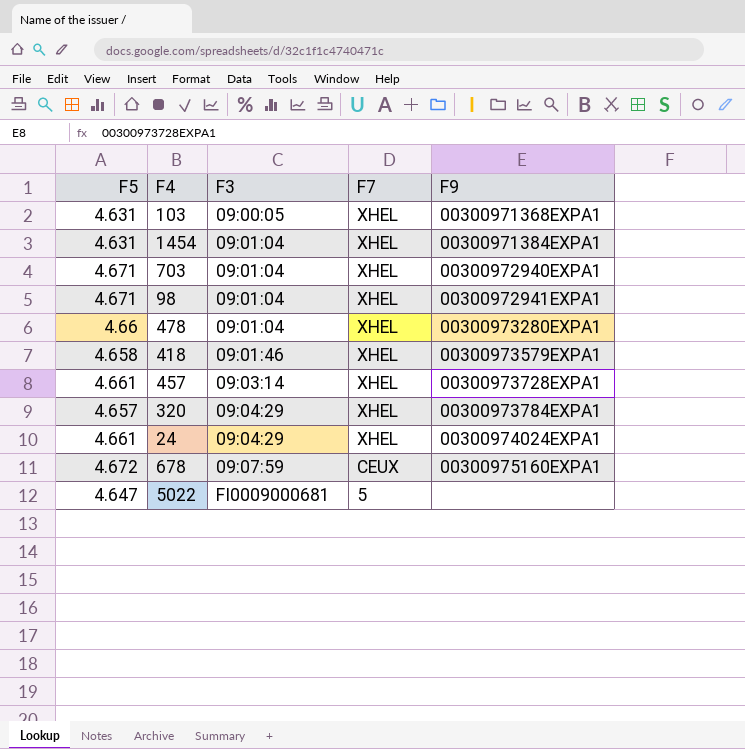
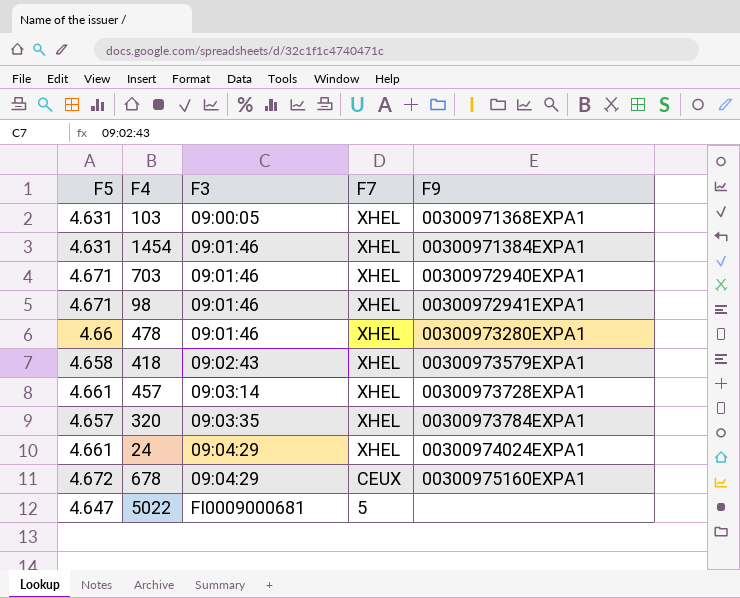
1454 | F3: 09:01:04 -> 09:01:46
703 | F3: 09:01:04 -> 09:01:46
98 | F3: 09:01:04 -> 09:01:46
478 | F3: 09:01:04 -> 09:01:46
418 | F3: 09:01:46 -> 09:02:43
320 | F3: 09:04:29 -> 09:03:35
678 | F3: 09:07:59 -> 09:04:29

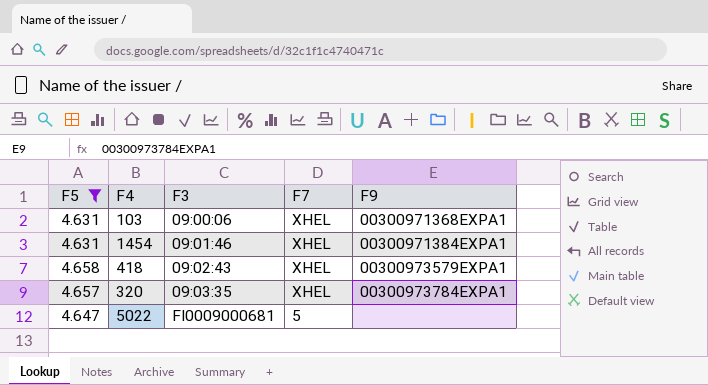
filter: none -> F5 <= 4.658
103 | F3: 09:00:05 -> 09:00:06

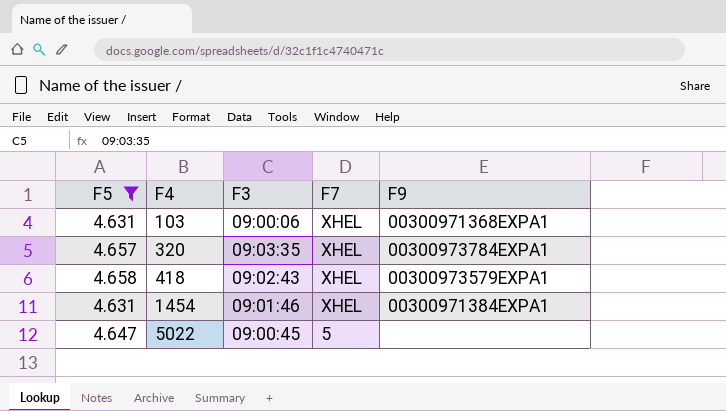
row order: F3 ascending -> F4 ascending
5022 | F3: FI0009000681 -> 09:00:45

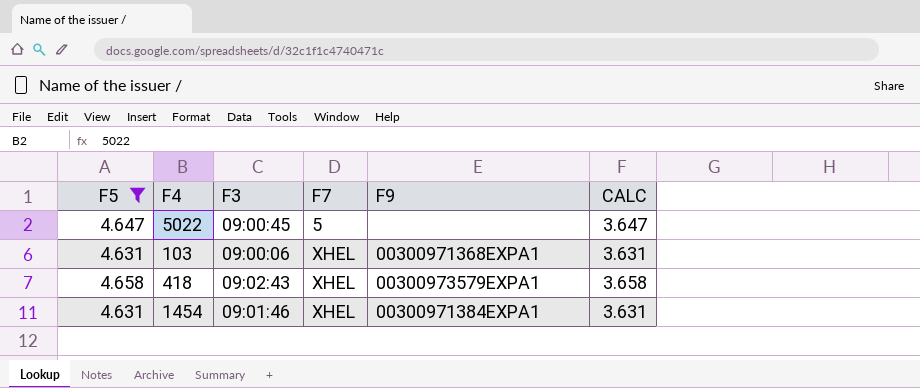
row order: F4 ascending -> F7 ascending
column CALC | formula: none -> [F5] - 1
row 320: 4.657 | 09:03:35 | XHEL | 00300973784EXPA1 -> none

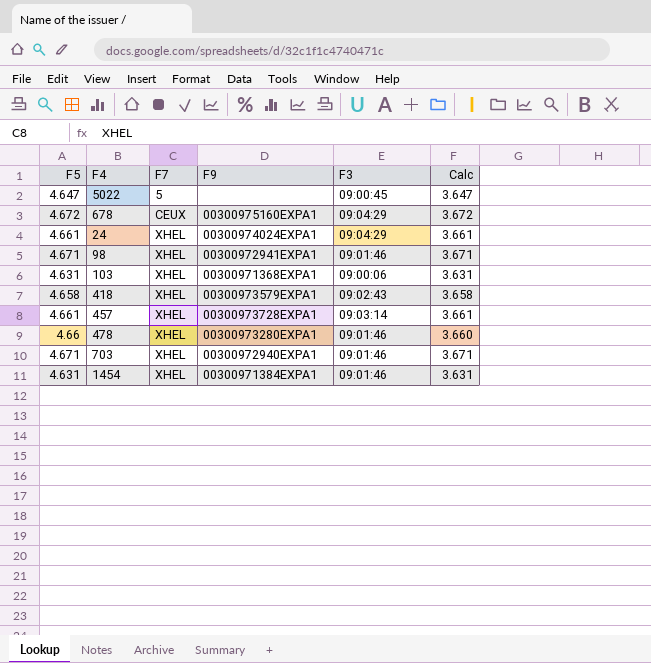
filter: F5 <= 4.658 -> none
column F3 | position: 3 -> 5
column name: CALC -> Calc

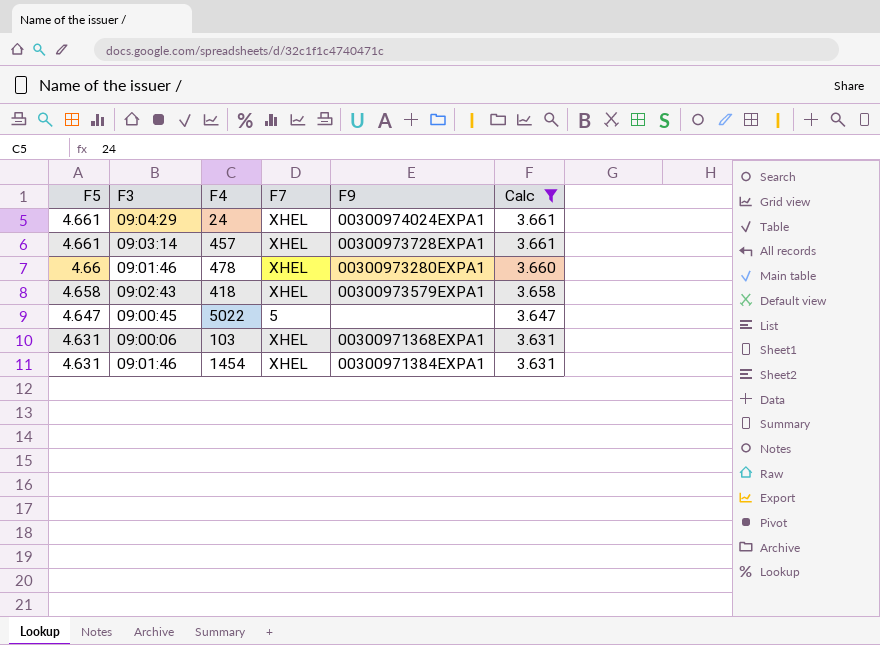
filter: none -> Calc <= 3.661
row order: F7 ascending -> F5 descending
column F3 | position: 5 -> 2

